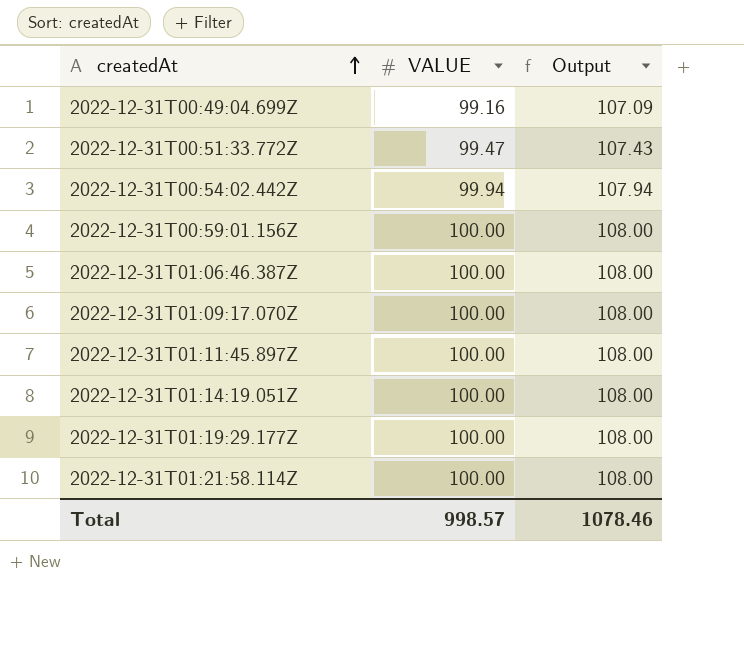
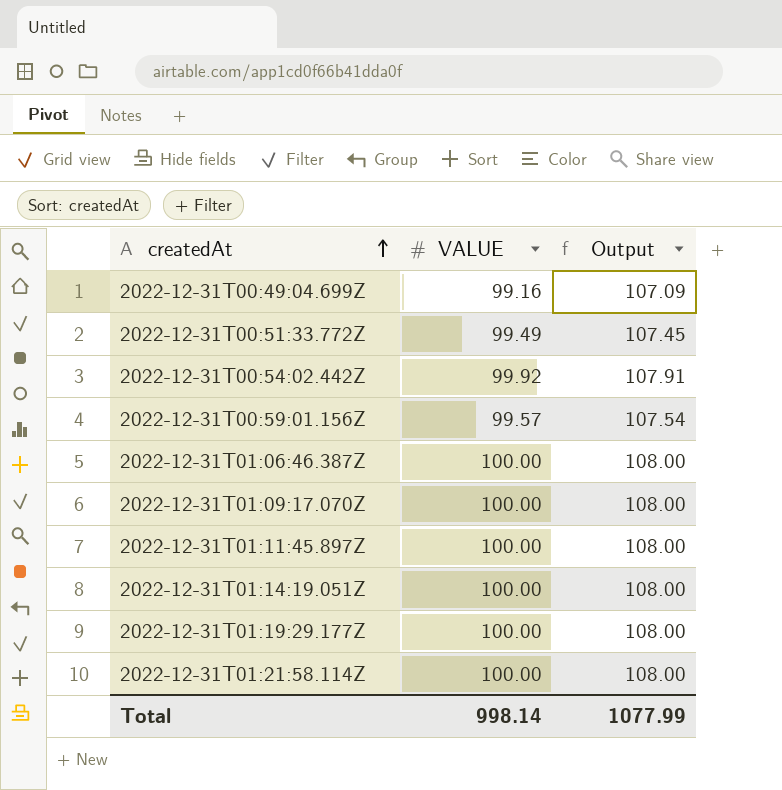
2022-12-31T00:51:33.772Z | VALUE: 99.47 -> 99.49
2022-12-31T00:51:33.772Z | Output: 107.43 -> 107.45
2022-12-31T00:54:02.442Z | VALUE: 99.94 -> 99.92
2022-12-31T00:54:02.442Z | Output: 107.94 -> 107.91
2022-12-31T00:59:01.156Z | VALUE: 100.00 -> 99.57
2022-12-31T00:59:01.156Z | Output: 108.00 -> 107.54
Total | VALUE: 998.57 -> 998.14
Total | Output: 1078.46 -> 1077.99

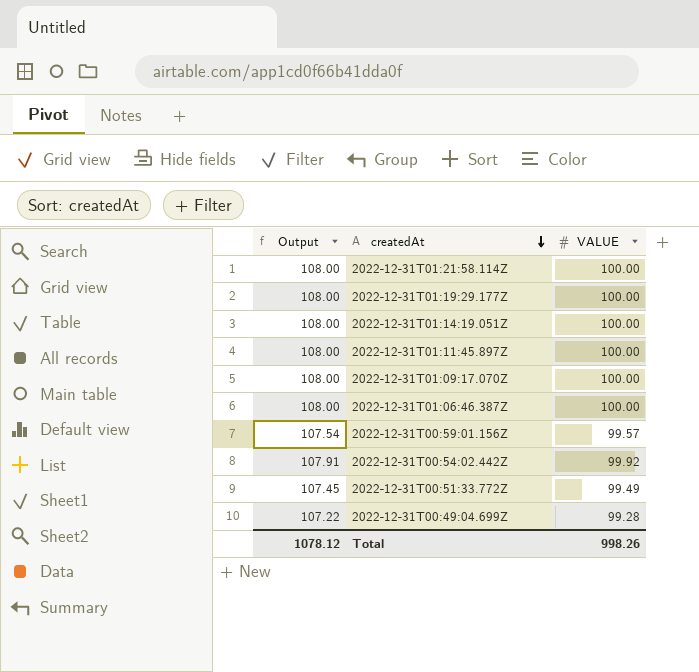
row order: createdAt ascending -> createdAt descending
column Output | position: 3 -> 1
2022-12-31T00:49:04.699Z | Output: 107.09 -> 107.22
2022-12-31T00:49:04.699Z | VALUE: 99.16 -> 99.28
Total | Output: 1077.99 -> 1078.12
Total | VALUE: 998.14 -> 998.26

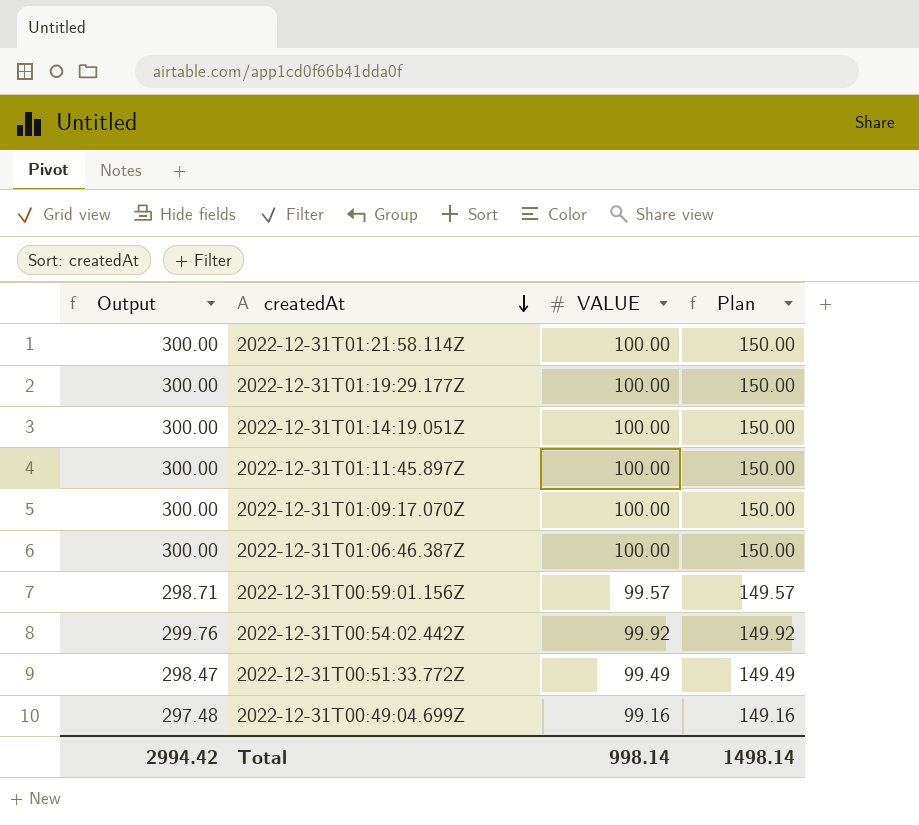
column Output | formula: [VALUE] * 1.08 -> [VALUE] * 3
column Plan | formula: none -> [VALUE] + 50
2022-12-31T00:49:04.699Z | VALUE: 99.28 -> 99.16
Total | Output: 1078.12 -> 2994.42
Total | VALUE: 998.26 -> 998.14

